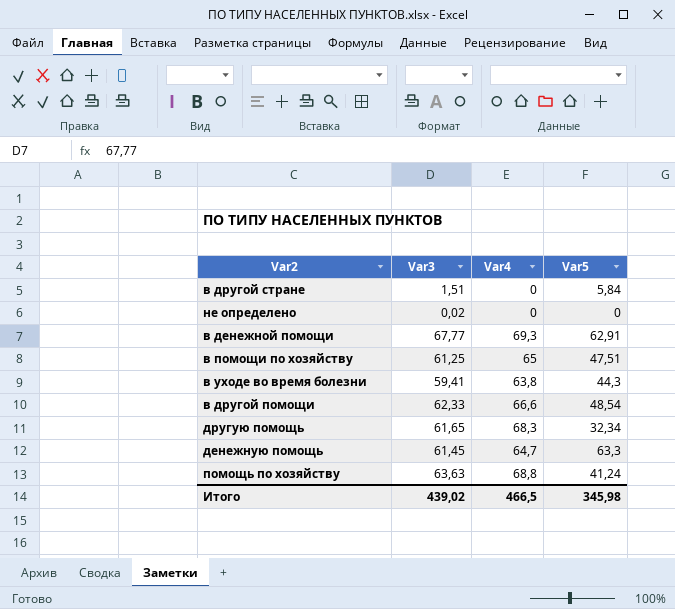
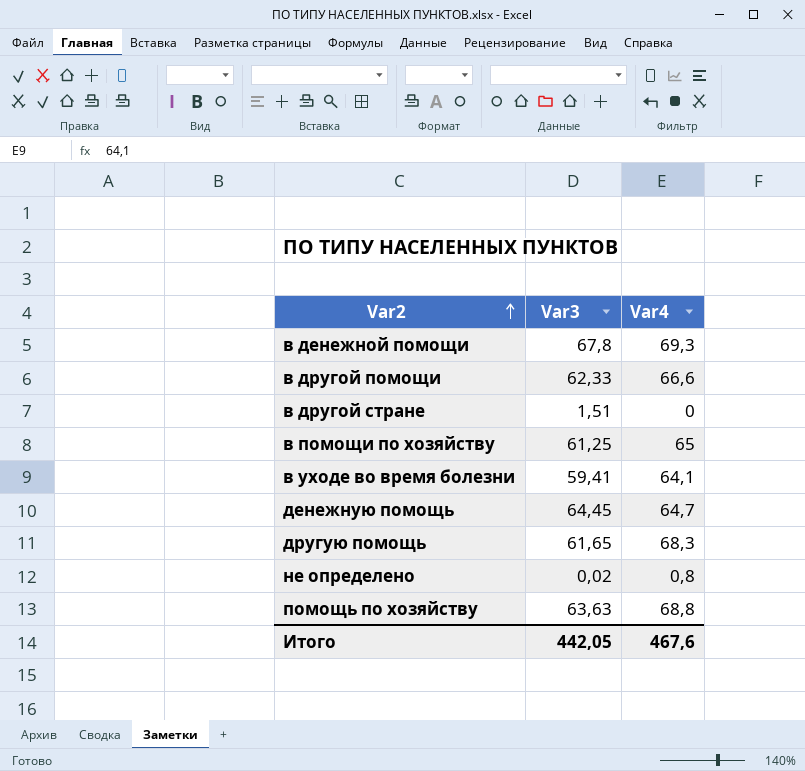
row order: none -> Var2 ascending
column Var5 | position: 4 -> none
в денежной помощи | Var3: 67,77 -> 67,8
в уходе во время болезни | Var4: 63,8 -> 64,1
денежную помощь | Var3: 61,45 -> 64,45
не определено | Var4: 0 -> 0,8
Итого | Var3: 439,02 -> 442,05
Итого | Var4: 466,5 -> 467,6

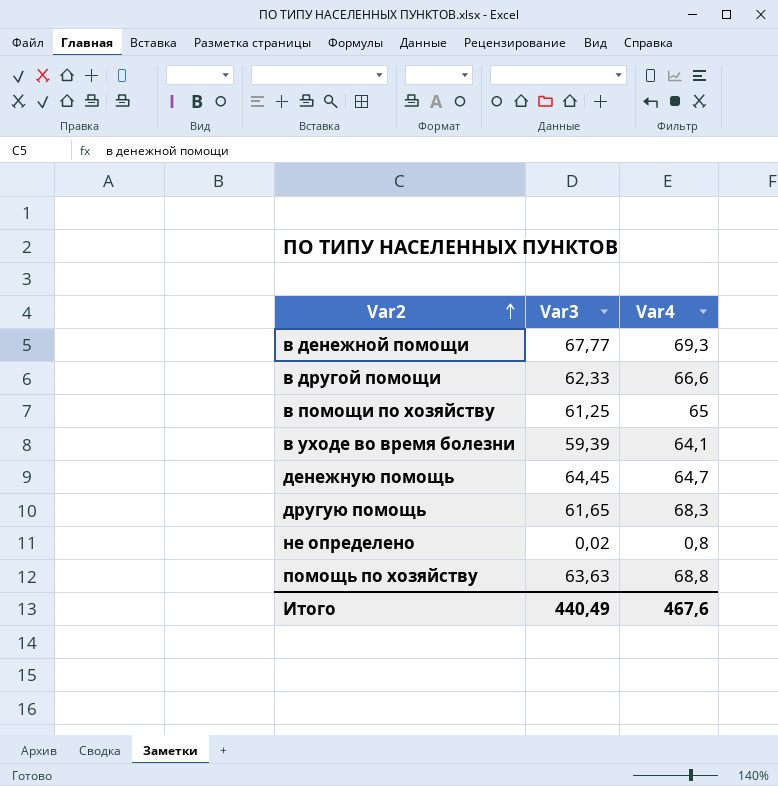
row в другой стране: 1,51 | 0 -> none
в денежной помощи | Var3: 67,8 -> 67,77
в уходе во время болезни | Var3: 59,41 -> 59,39
Итого | Var3: 442,05 -> 440,49

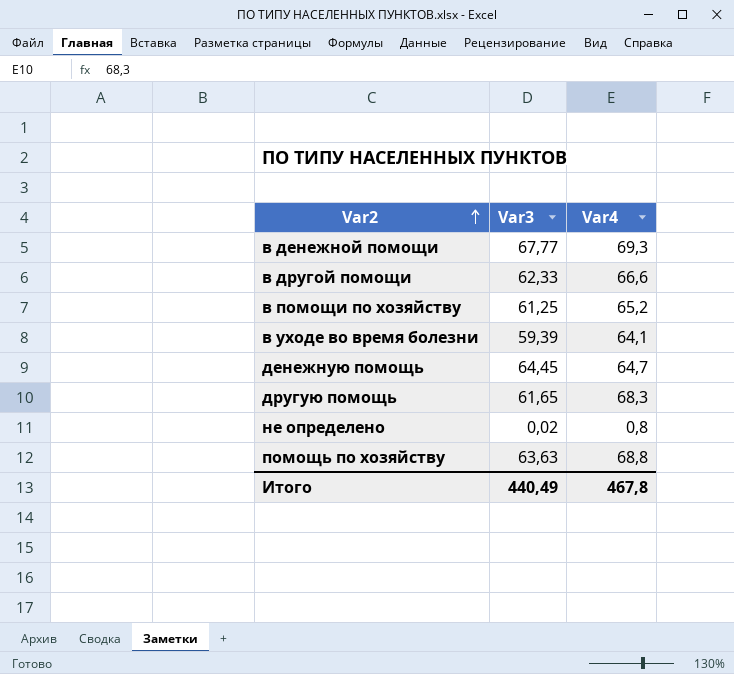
в помощи по хозяйству | Var4: 65 -> 65,2
Итого | Var4: 467,6 -> 467,8

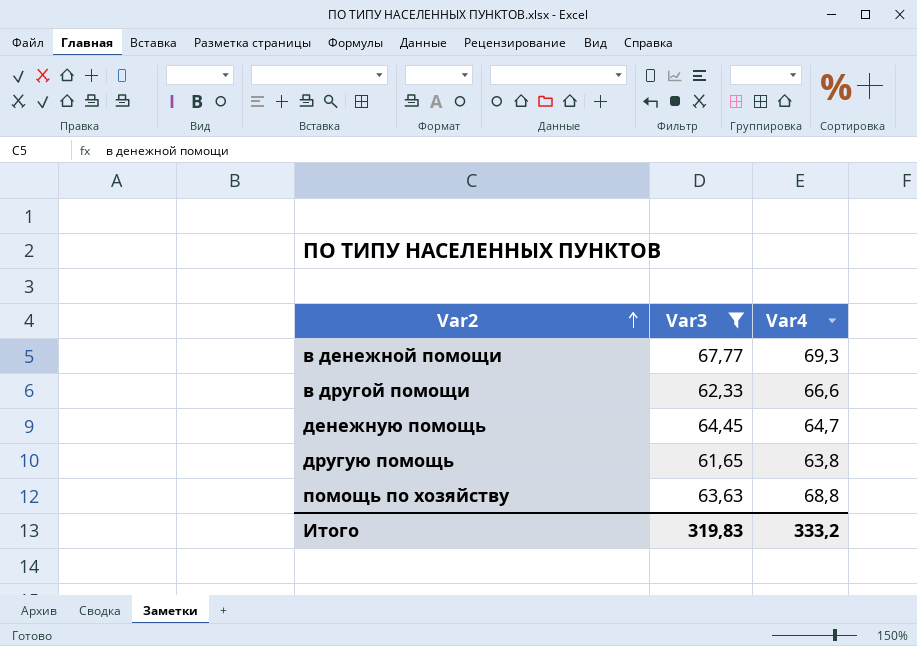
filter: none -> Var3 >= 61,65
другую помощь | Var4: 68,3 -> 63,8
Итого | Var3: 440,49 -> 319,83
Итого | Var4: 467,8 -> 333,2

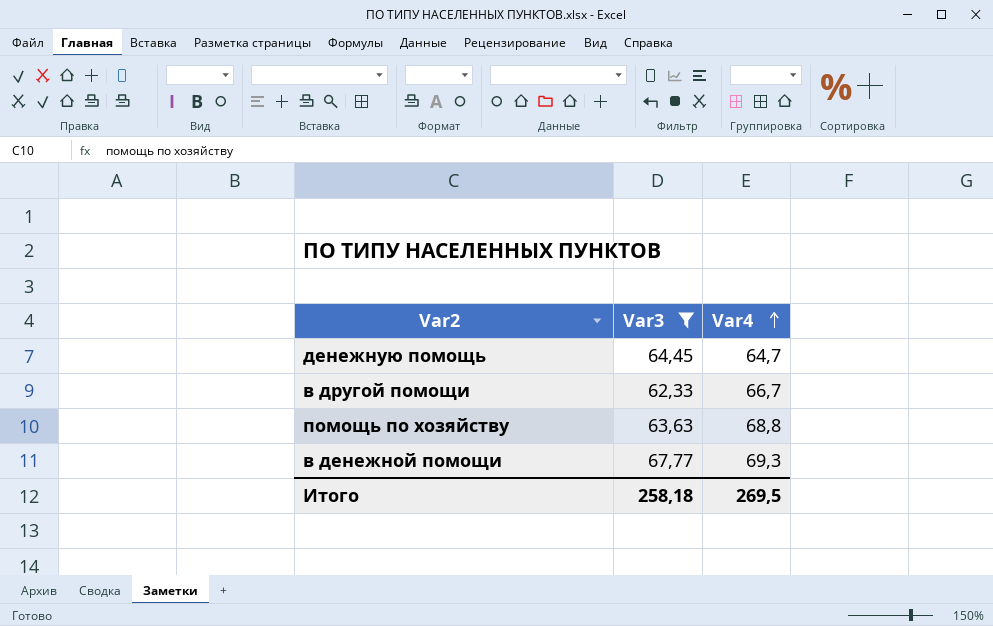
row order: Var2 ascending -> Var4 ascending
row другую помощь: 61,65 | 63,8 -> none
в другой помощи | Var4: 66,6 -> 66,7
Итого | Var3: 319,83 -> 258,18
Итого | Var4: 333,2 -> 269,5

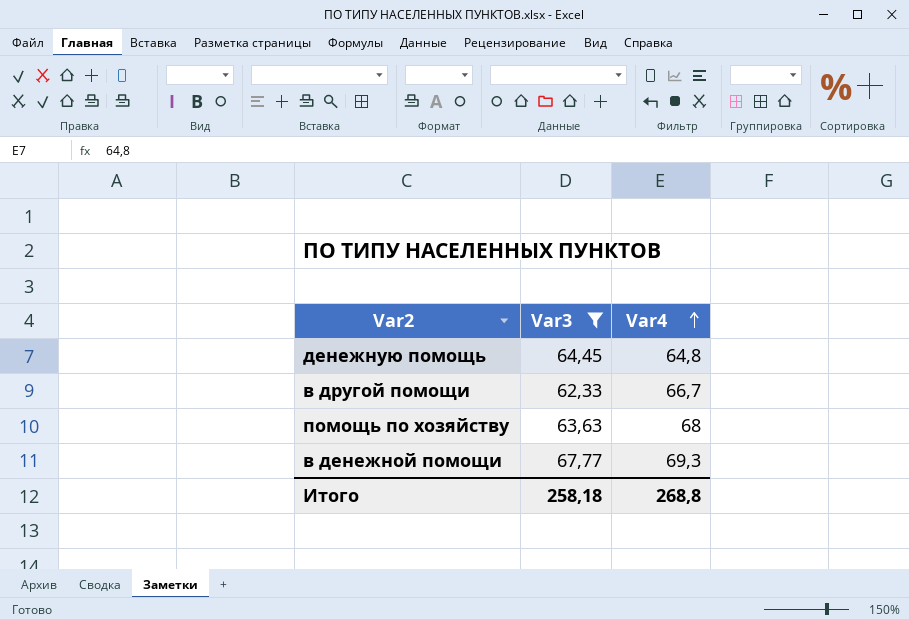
денежную помощь | Var4: 64,7 -> 64,8
помощь по хозяйству | Var4: 68,8 -> 68
Итого | Var4: 269,5 -> 268,8

